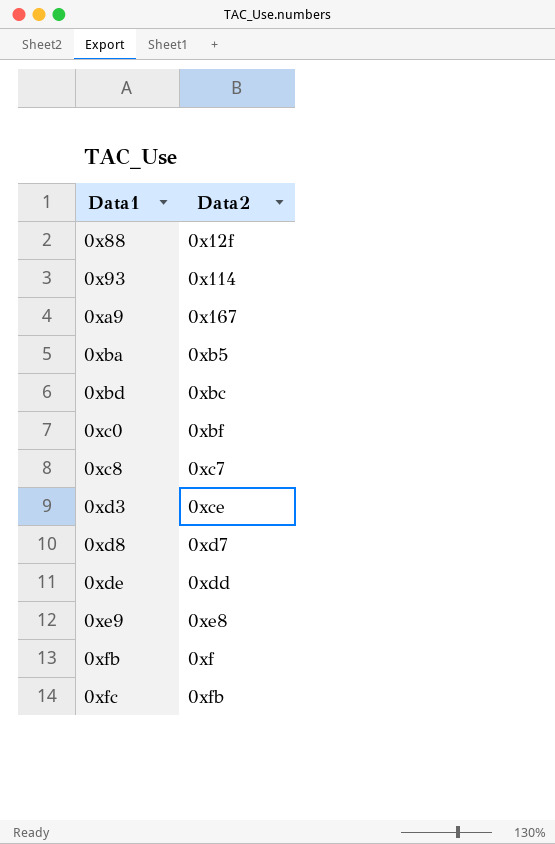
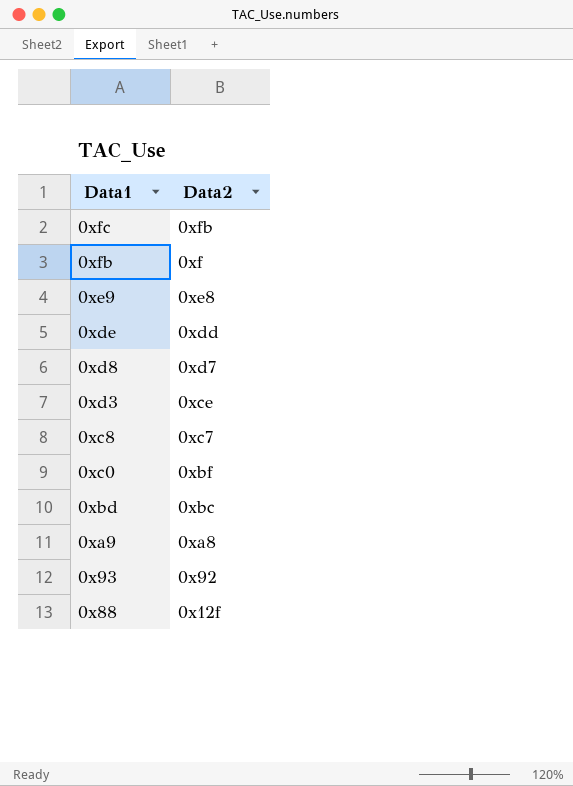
row order: Data1 ascending -> Data1 descending
row 0xba: 0xb5 -> none
0xa9 | Data2: 0x167 -> 0xa8
0x93 | Data2: 0x114 -> 0x92

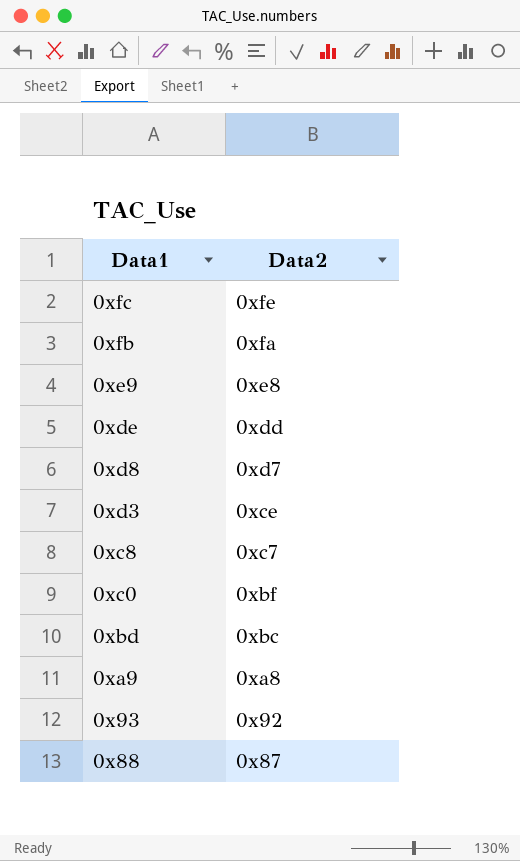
0xfc | Data2: 0xfb -> 0xfe
0xfb | Data2: 0xf -> 0xfa
0x88 | Data2: 0x12f -> 0x87

